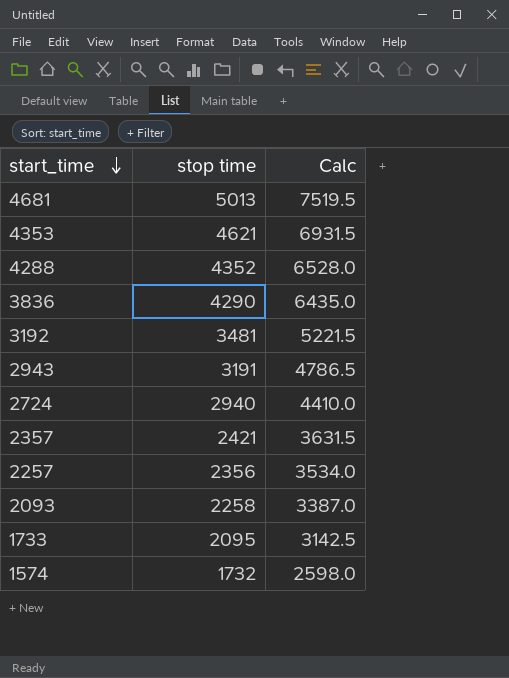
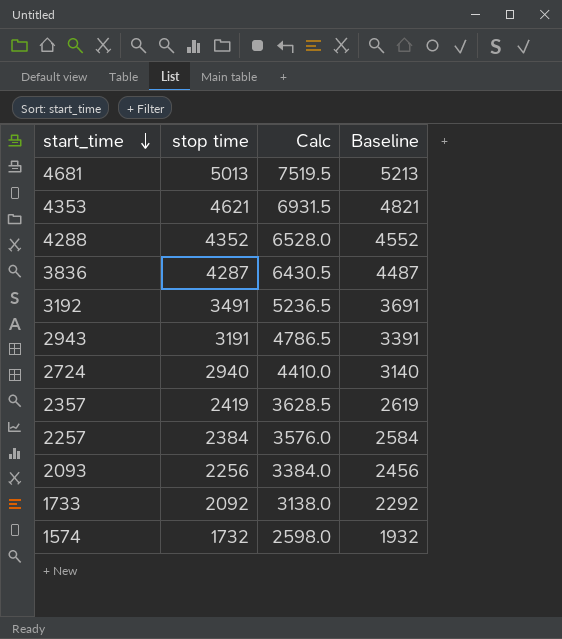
column Baseline | formula: none -> [stop time] + 200
3836 | stop time: 4290 -> 4287
3836 | Calc: 6435.0 -> 6430.5
3192 | stop time: 3481 -> 3491
3192 | Calc: 5221.5 -> 5236.5
2357 | stop time: 2421 -> 2419
2357 | Calc: 3631.5 -> 3628.5
2257 | stop time: 2356 -> 2384
2257 | Calc: 3534.0 -> 3576.0
2093 | stop time: 2258 -> 2256
2093 | Calc: 3387.0 -> 3384.0
1733 | stop time: 2095 -> 2092
1733 | Calc: 3142.5 -> 3138.0

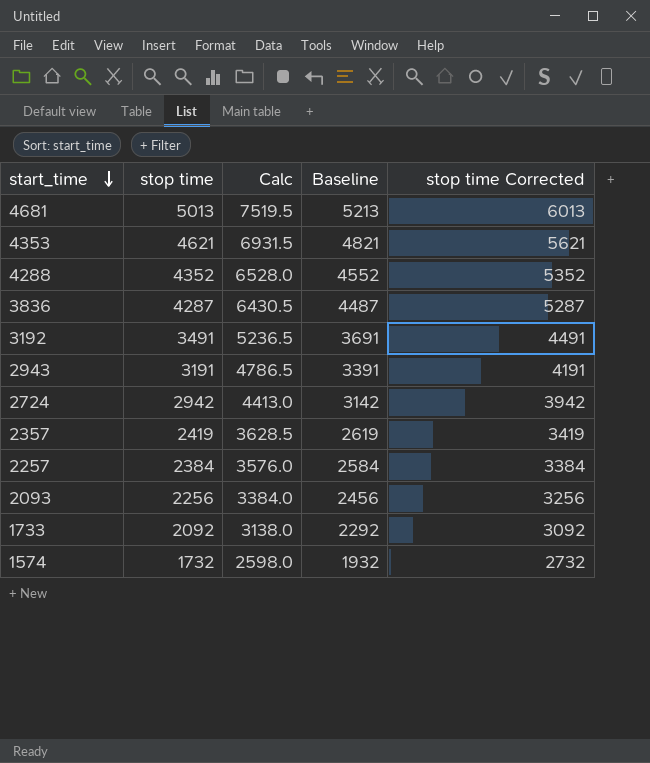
column stop time Corrected | formula: none -> [stop time] + 1000
2724 | stop time: 2940 -> 2942
2724 | Calc: 4410.0 -> 4413.0
2724 | Baseline: 3140 -> 3142

